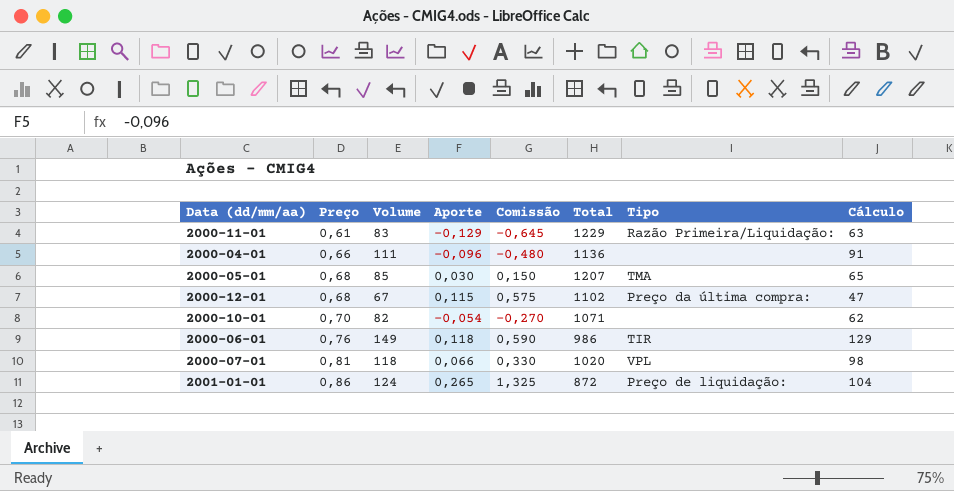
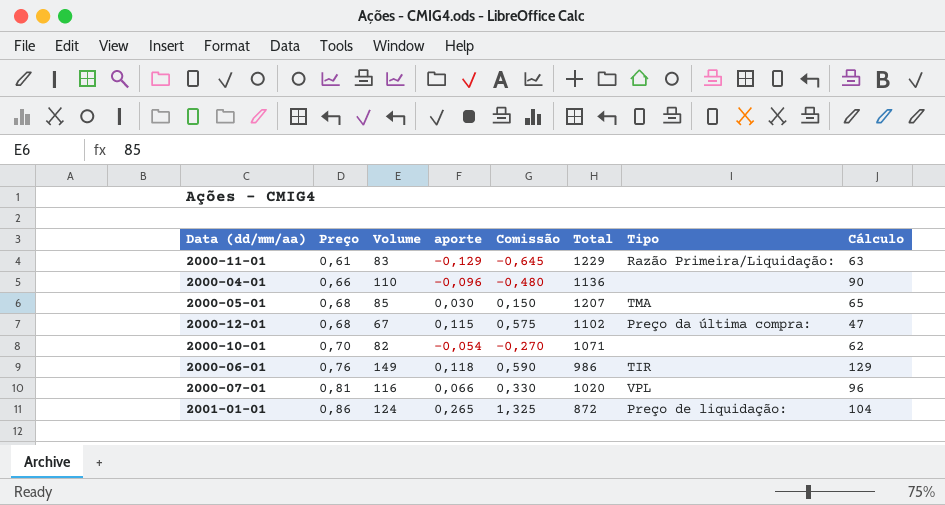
column name: Aporte -> aporte
2000-04-01 | Volume: 111 -> 110
2000-04-01 | Cálculo: 91 -> 90
2000-07-01 | Volume: 118 -> 116
2000-07-01 | Cálculo: 98 -> 96

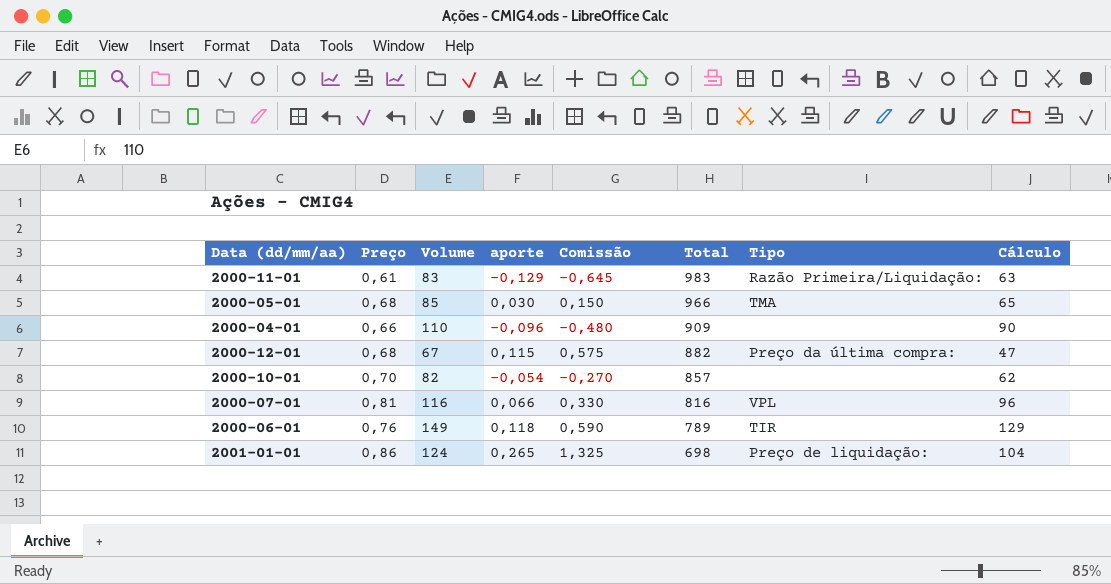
row order: Preço ascending -> Total descending
2000-11-01 | Total: 1229 -> 983
2000-05-01 | Total: 1207 -> 966
2000-04-01 | Total: 1136 -> 909
2000-12-01 | Total: 1102 -> 882
2000-10-01 | Total: 1071 -> 857
2000-07-01 | Total: 1020 -> 816
2000-06-01 | Total: 986 -> 789
2001-01-01 | Total: 872 -> 698

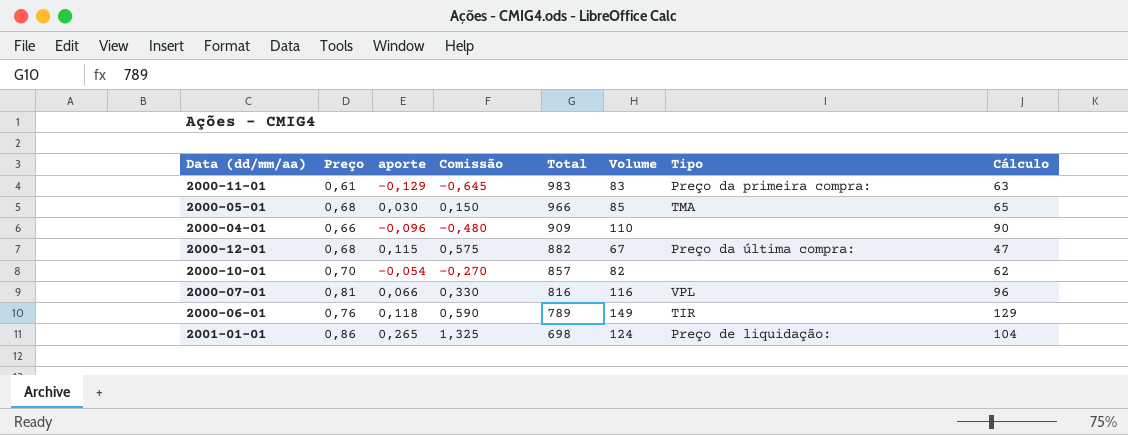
column Volume | position: 3 -> 6
2000-11-01 | Tipo: Razão Primeira/Liquidação: -> Preço da primeira compra:

